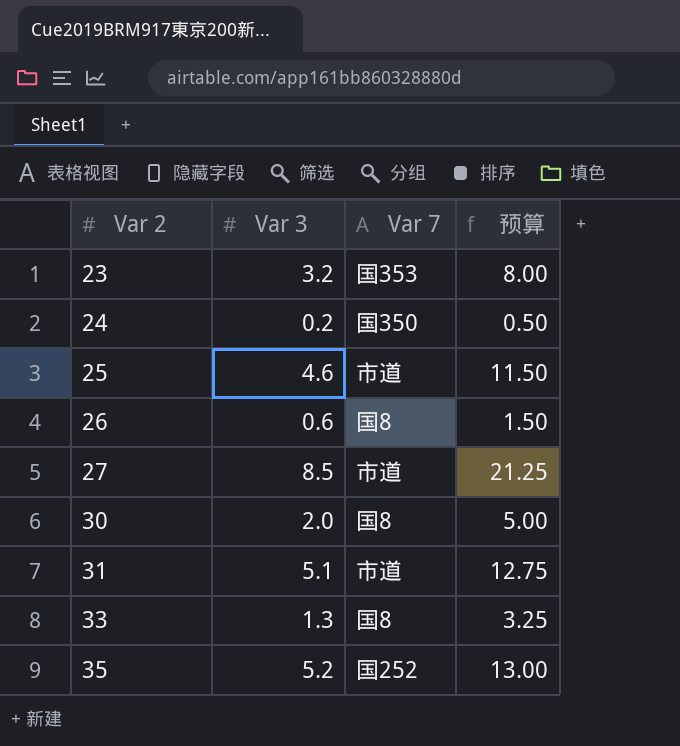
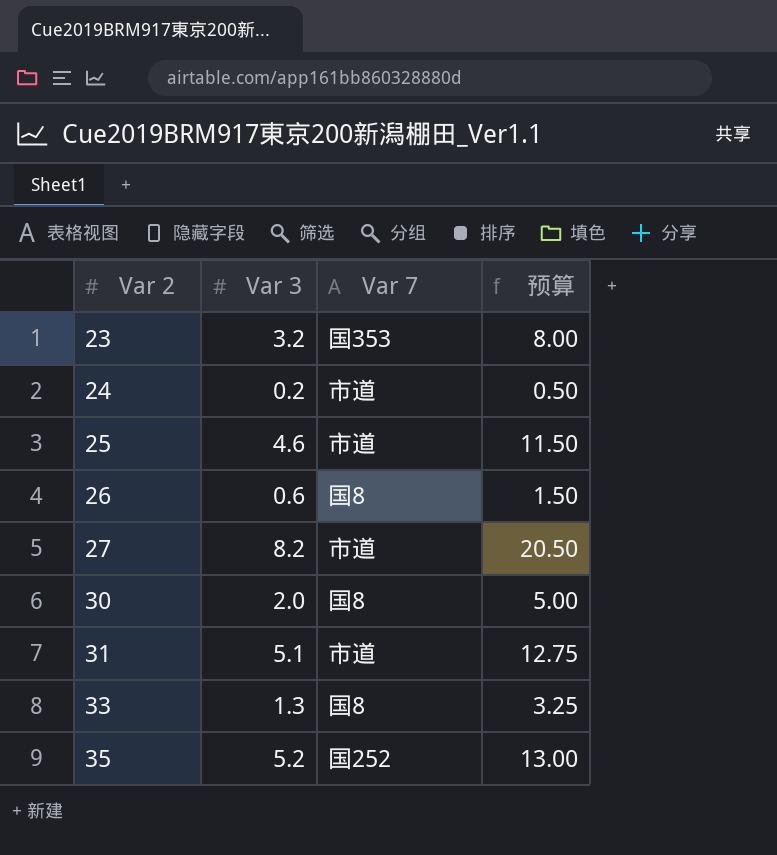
24 | Var 7: 国350 -> 市道
27 | Var 3: 8.5 -> 8.2
27 | 预算: 21.25 -> 20.50

